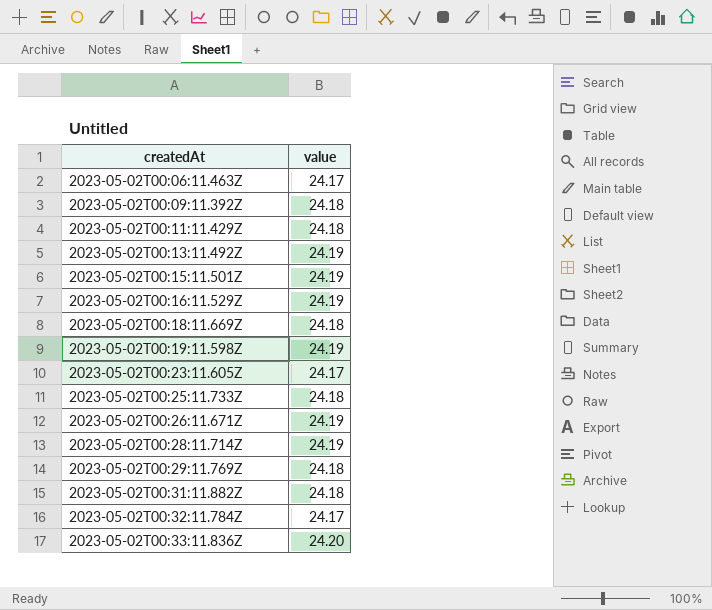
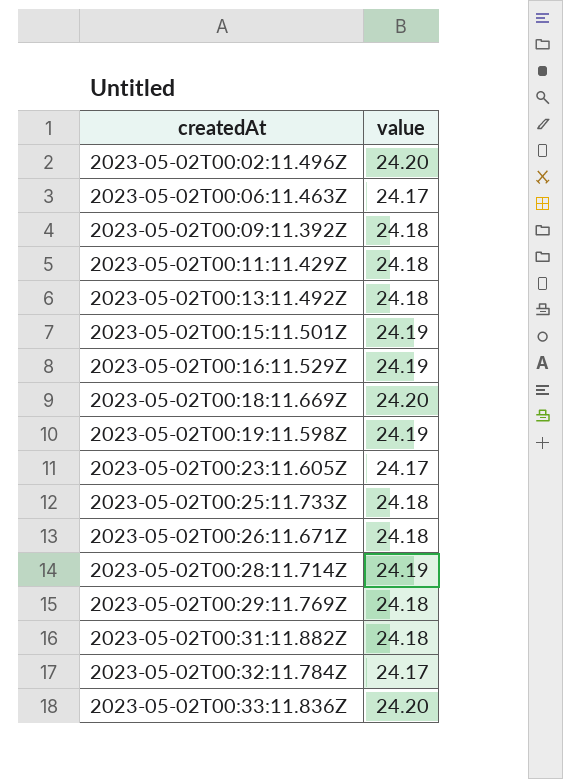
row 2023-05-02T00:02:11.496Z: none -> 24.20
2023-05-02T00:13:11.492Z | value: 24.19 -> 24.18
2023-05-02T00:18:11.669Z | value: 24.18 -> 24.20
2023-05-02T00:26:11.671Z | value: 24.19 -> 24.18

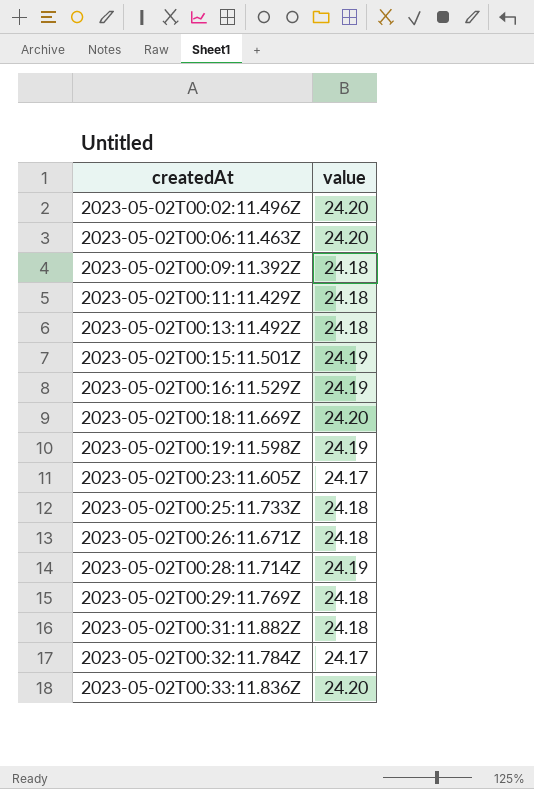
2023-05-02T00:06:11.463Z | value: 24.17 -> 24.20

